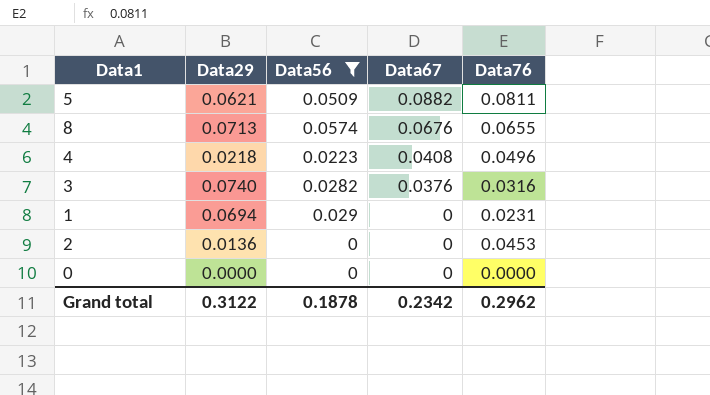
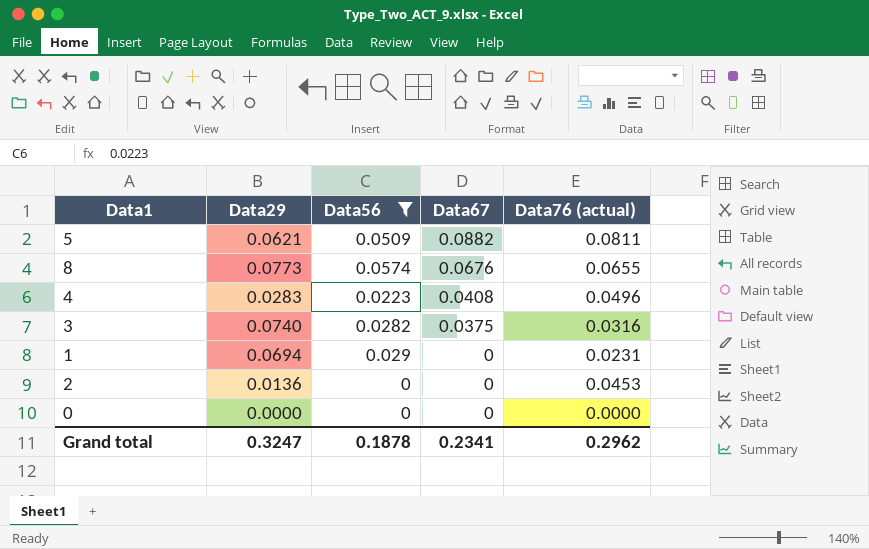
column name: Data76 -> Data76 (actual)
8 | Data29: 0.0713 -> 0.0773
4 | Data29: 0.0218 -> 0.0283
3 | Data67: 0.0376 -> 0.0375
Grand total | Data29: 0.3122 -> 0.3247
Grand total | Data67: 0.2342 -> 0.2341

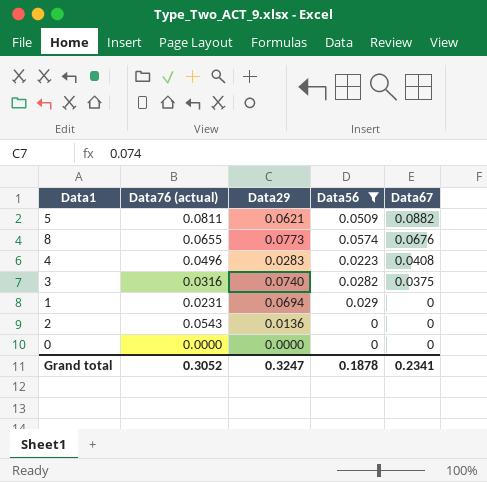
column Data76 (actual) | position: 5 -> 2
2 | Data76 (actual): 0.0453 -> 0.0543
Grand total | Data76 (actual): 0.2962 -> 0.3052

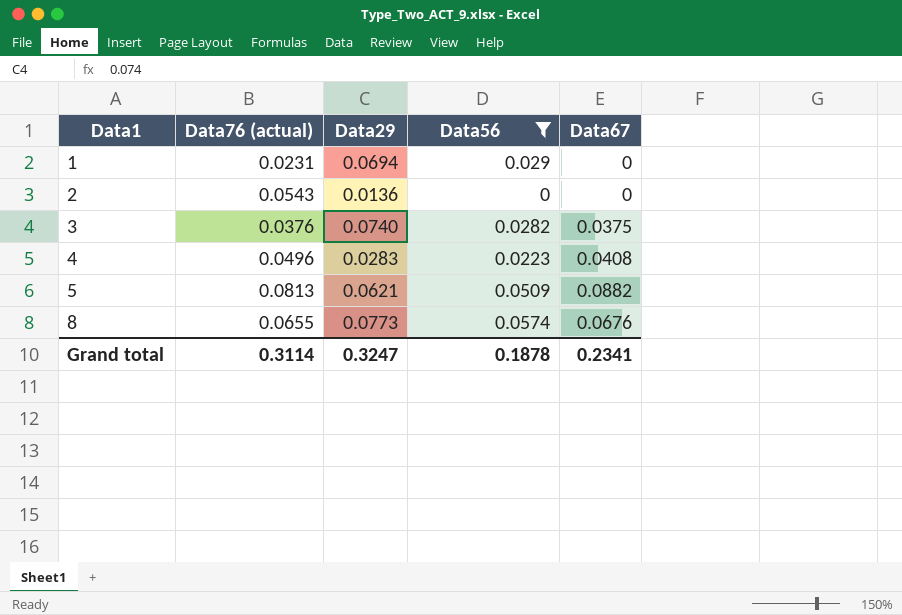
row order: Data67 descending -> Data1 ascending
row 0: 0.0000 | 0.0000 | 0 | 0 -> none
3 | Data76 (actual): 0.0316 -> 0.0376
5 | Data76 (actual): 0.0811 -> 0.0813
Grand total | Data76 (actual): 0.3052 -> 0.3114

